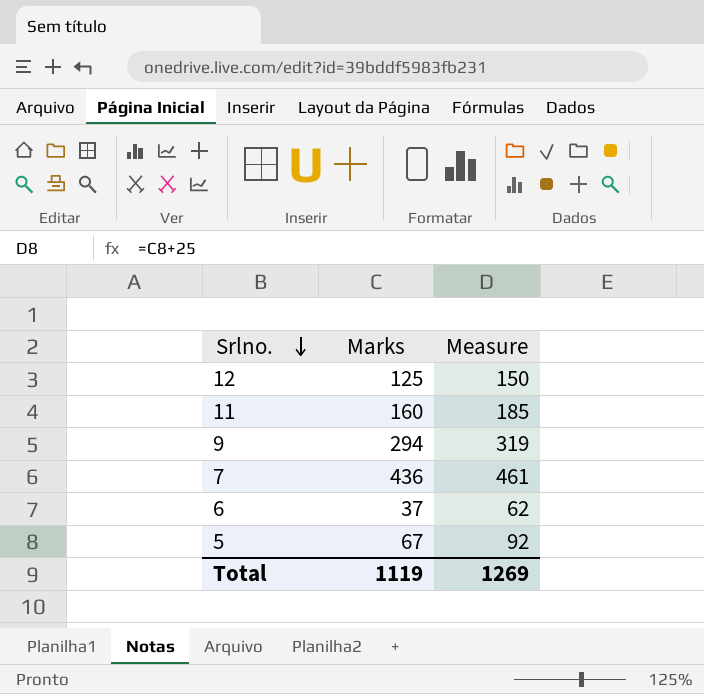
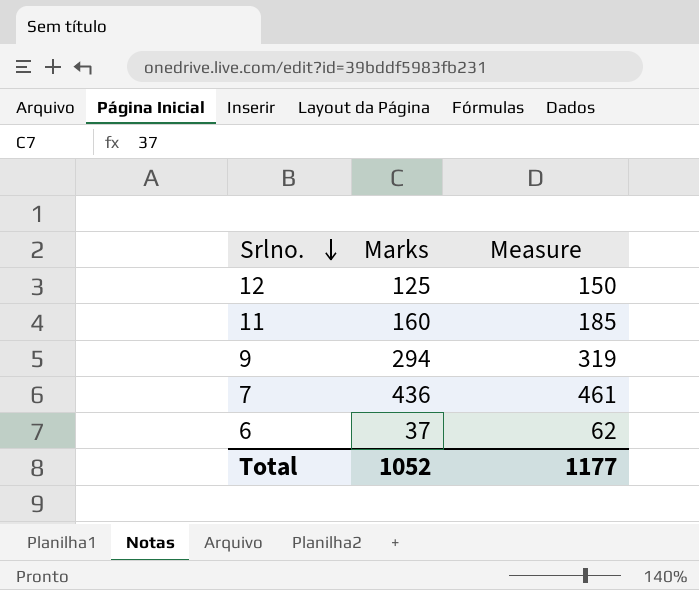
row 5: 67 | 92 -> none
Total | Marks: 1119 -> 1052
Total | Measure: 1269 -> 1177

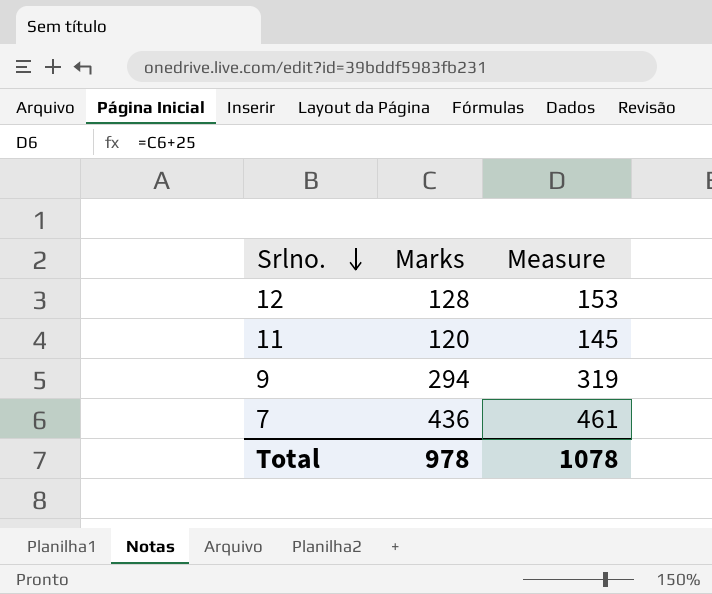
row 6: 37 | 62 -> none
12 | Marks: 125 -> 128
12 | Measure: 150 -> 153
11 | Marks: 160 -> 120
11 | Measure: 185 -> 145
Total | Marks: 1052 -> 978
Total | Measure: 1177 -> 1078

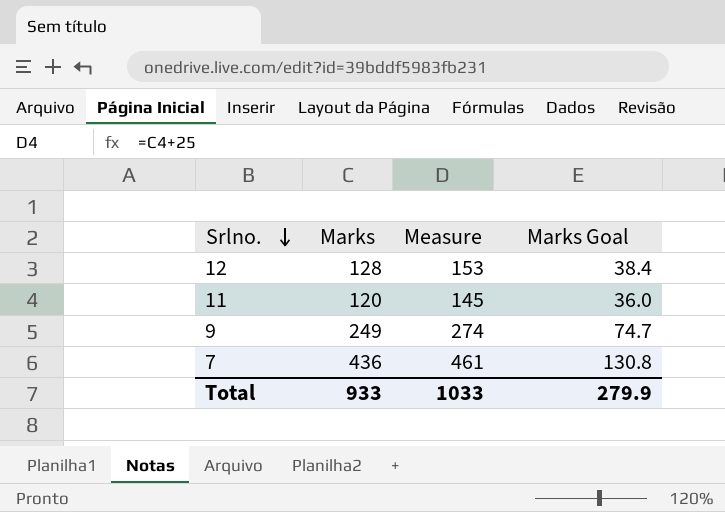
column Marks Goal | formula: none -> [Marks] * 0.3
9 | Marks: 294 -> 249
9 | Measure: 319 -> 274
Total | Marks: 978 -> 933
Total | Measure: 1078 -> 1033

